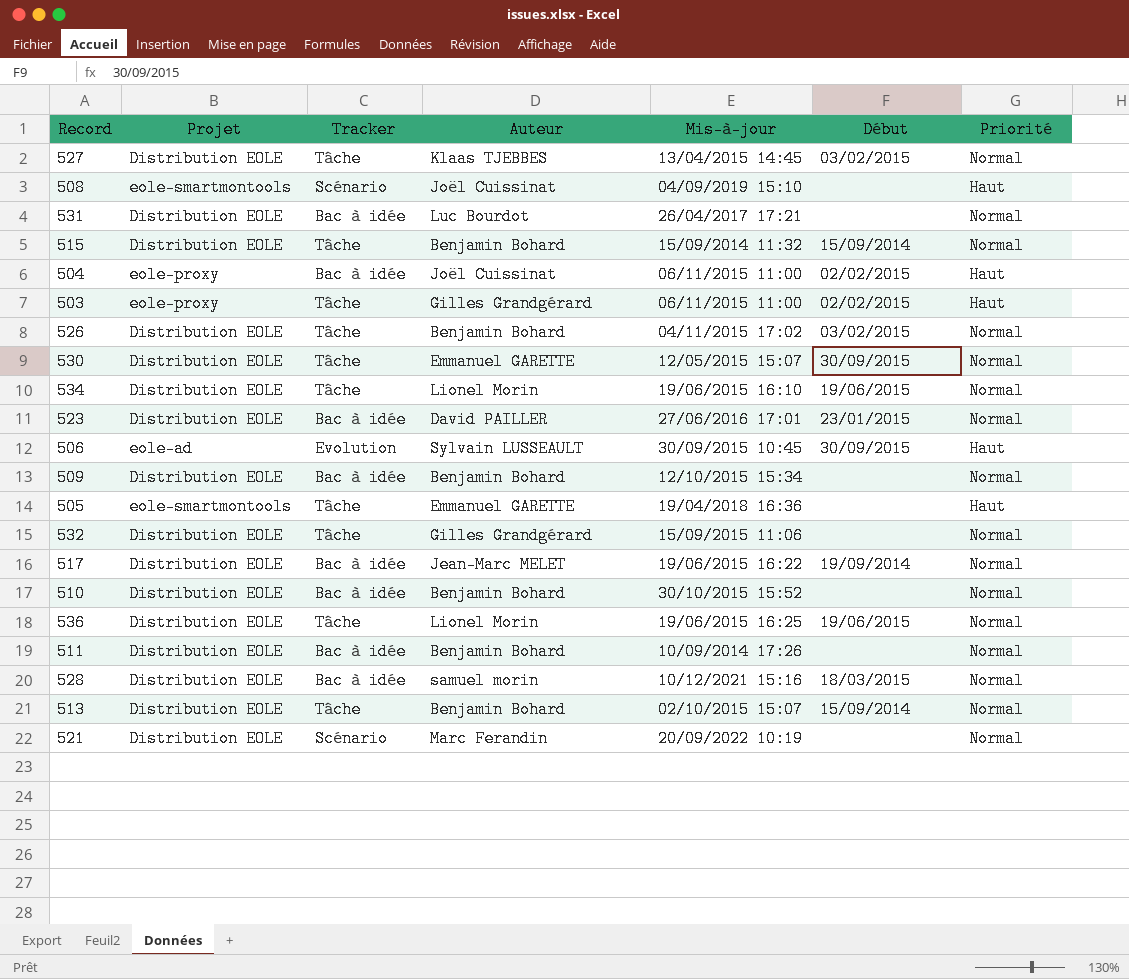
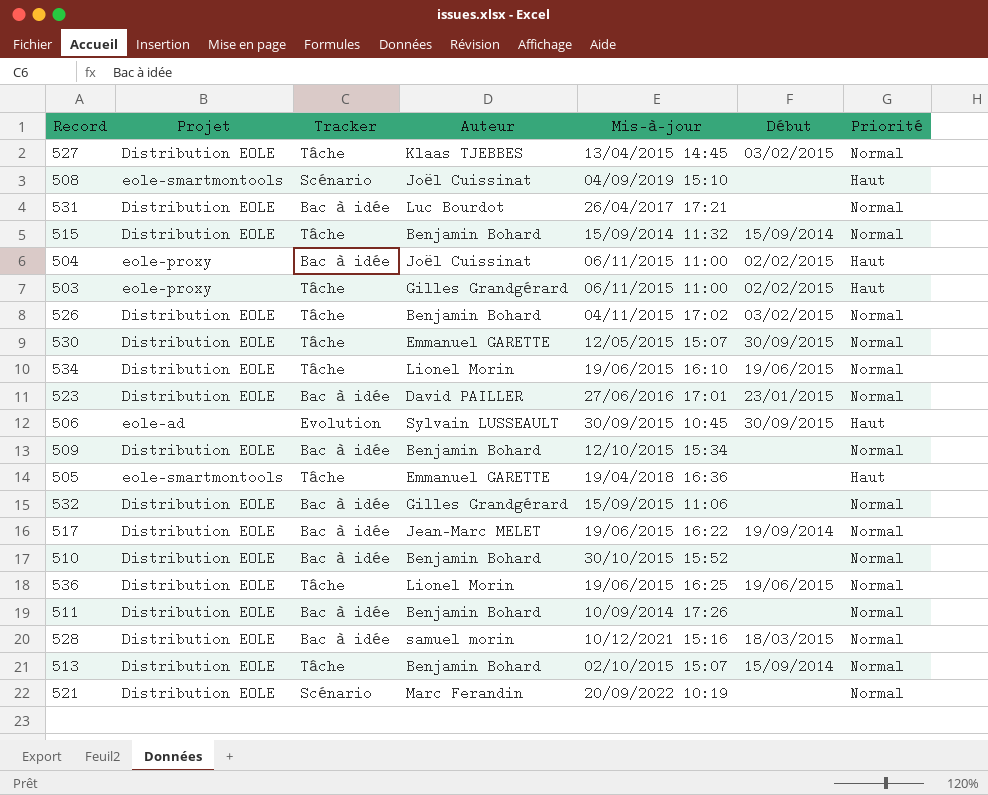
532 | Tracker: Tâche -> Bac à idée

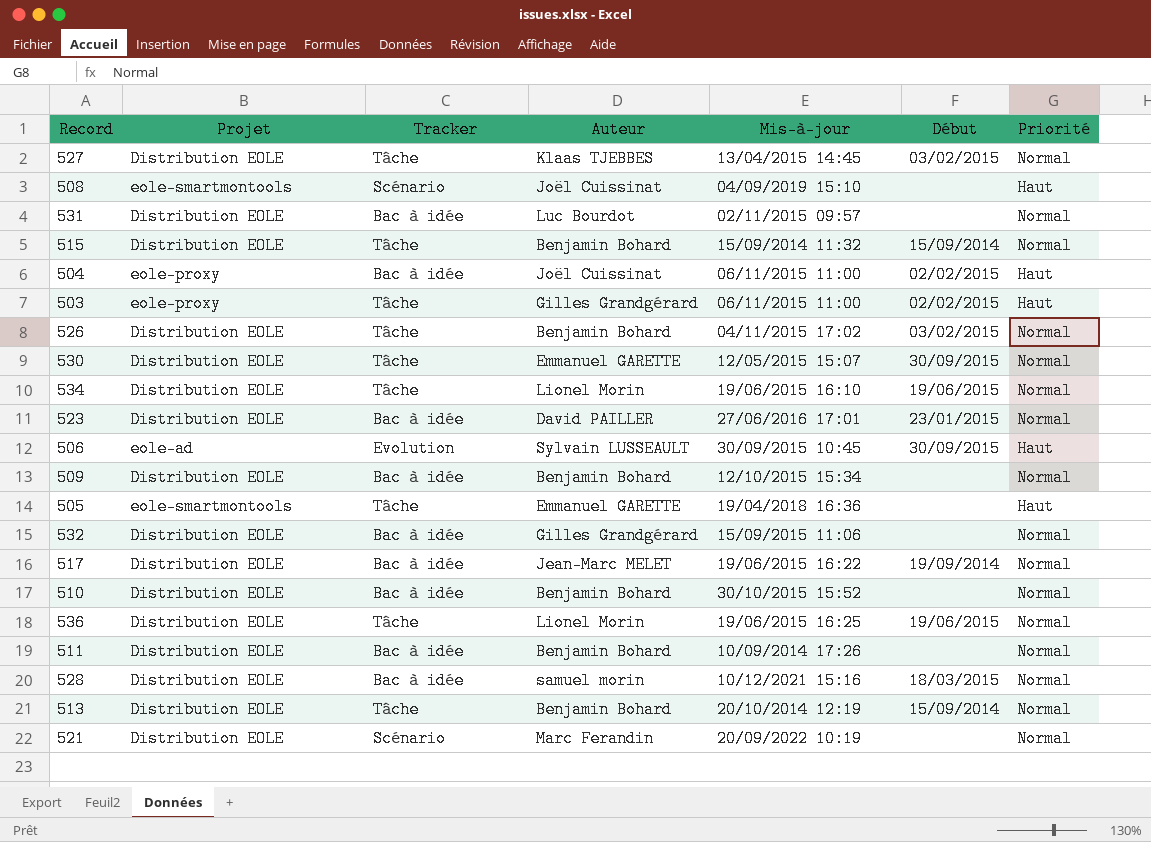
531 | Mis-à-jour: 26/04/2017 17:21 -> 02/11/2015 09:57
513 | Mis-à-jour: 02/10/2015 15:07 -> 20/10/2014 12:19

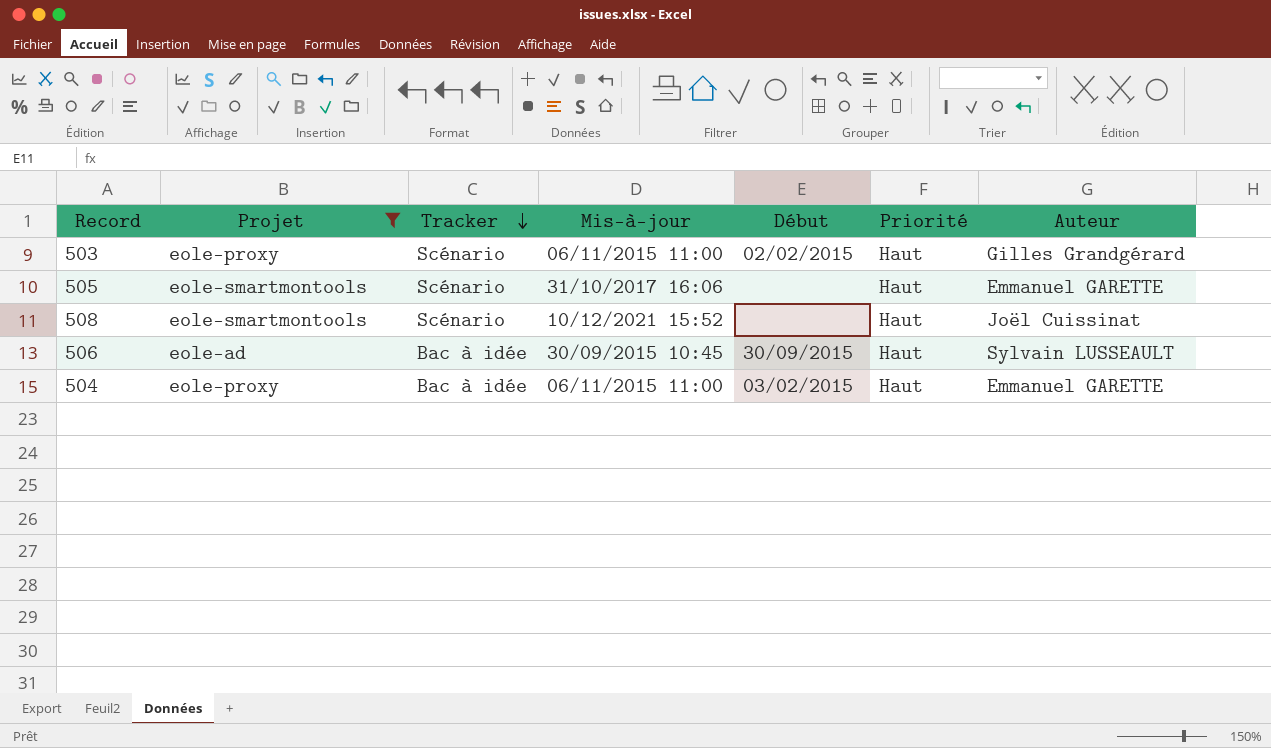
filter: none -> Projet != Distribution EOLE
row order: none -> Tracker descending
column Auteur | position: 4 -> 7
503 | Tracker: Tâche -> Scénario
505 | Tracker: Tâche -> Scénario
505 | Mis-à-jour: 19/04/2018 16:36 -> 31/10/2017 16:06
508 | Mis-à-jour: 04/09/2019 15:10 -> 10/12/2021 15:52
506 | Tracker: Evolution -> Bac à idée
504 | Début: 02/02/2015 -> 03/02/2015
504 | Auteur: Joël Cuissinat -> Emmanuel GARETTE

